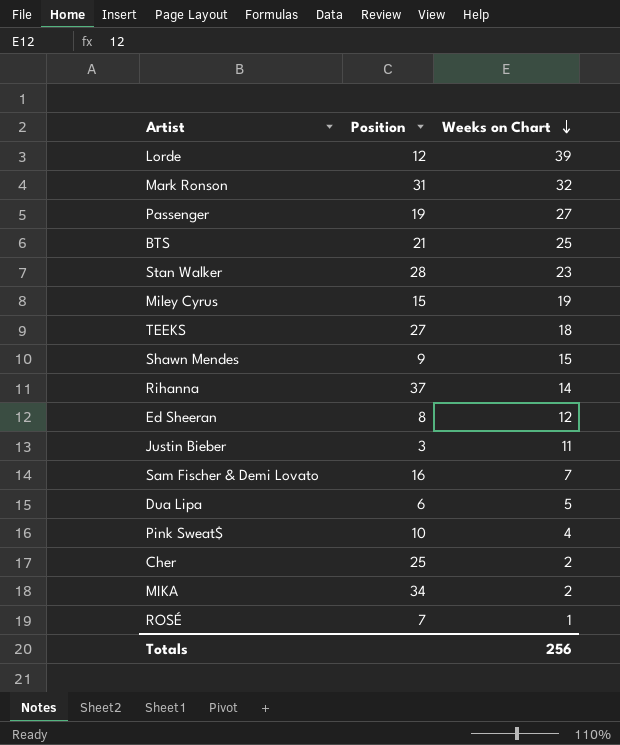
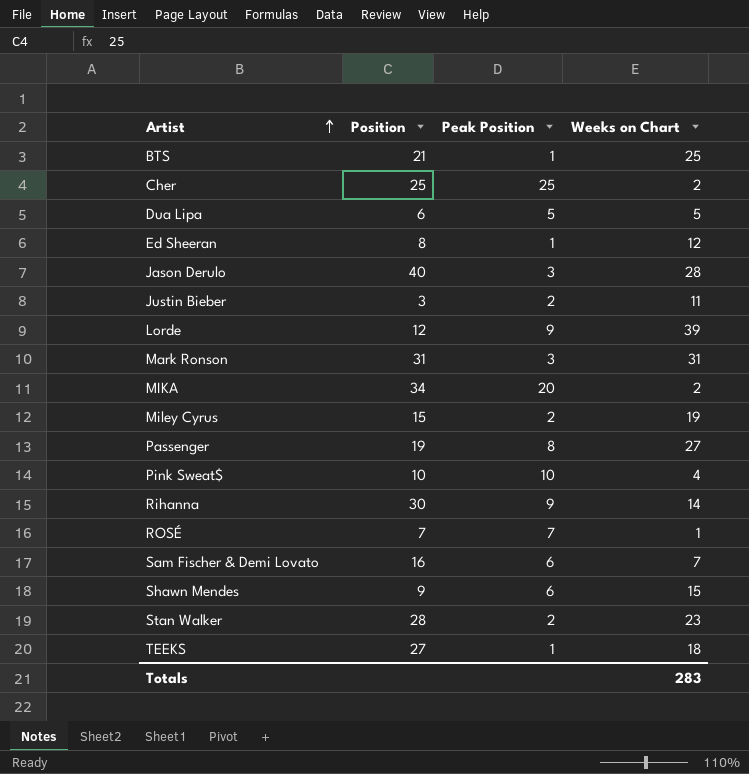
row order: Weeks on Chart descending -> Artist ascending
column Peak Position | position: none -> 3
row Jason Derulo: none -> 40 | 3 | 28
Mark Ronson | Weeks on Chart: 32 -> 31
Rihanna | Position: 37 -> 30
Totals | Weeks on Chart: 256 -> 283

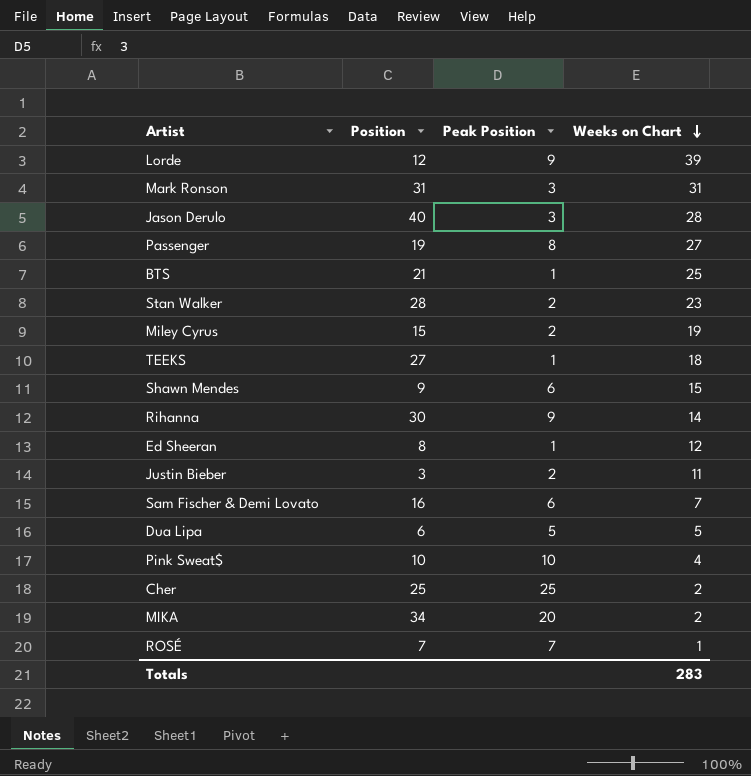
row order: Artist ascending -> Weeks on Chart descending

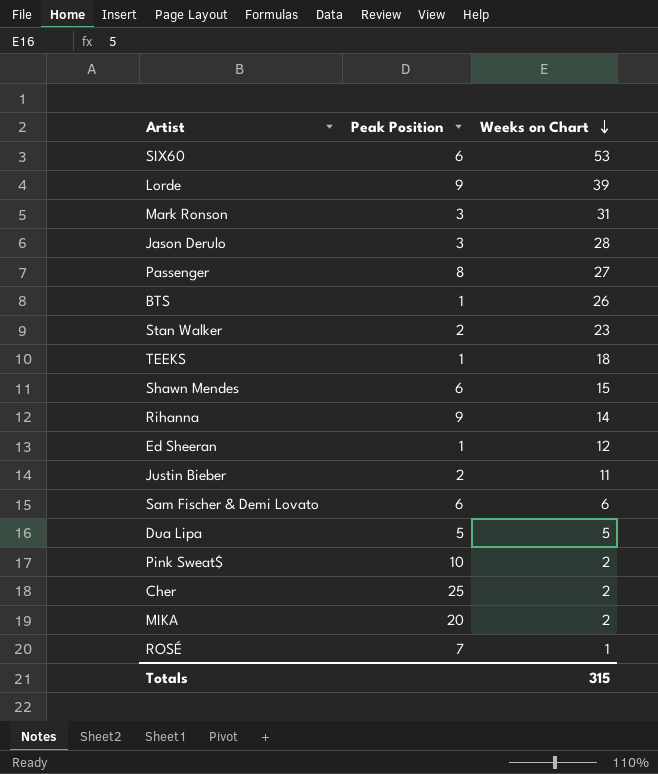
column Position | position: 2 -> none
row Miley Cyrus: 15 | 2 | 19 -> none
row SIX60: none -> 6 | 53
BTS | Weeks on Chart: 25 -> 26
Sam Fischer & Demi Lovato | Weeks on Chart: 7 -> 6
Pink Sweat$ | Weeks on Chart: 4 -> 2
Totals | Weeks on Chart: 283 -> 315

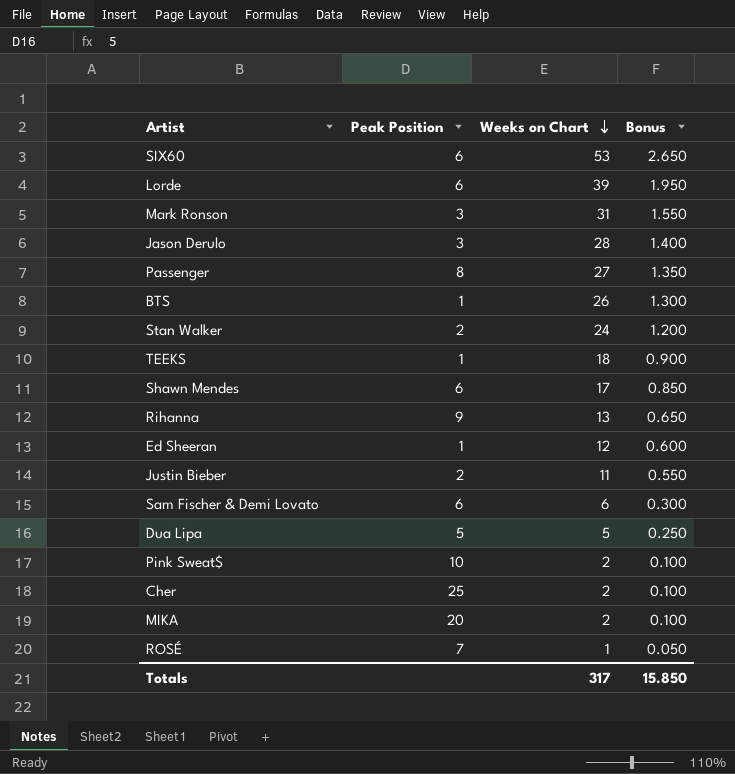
column Bonus | formula: none -> [Weeks on Chart] * 0.05
Lorde | Peak Position: 9 -> 6
Stan Walker | Weeks on Chart: 23 -> 24
Shawn Mendes | Weeks on Chart: 15 -> 17
Rihanna | Weeks on Chart: 14 -> 13
Totals | Weeks on Chart: 315 -> 317

